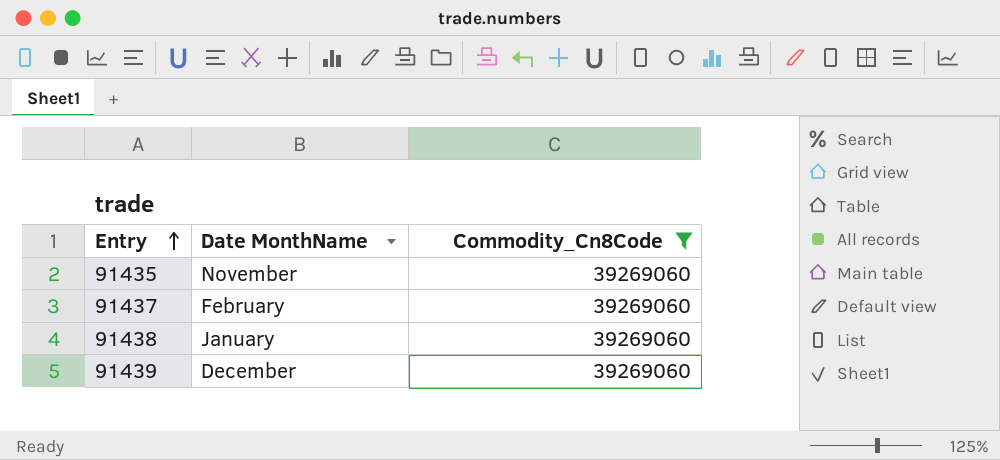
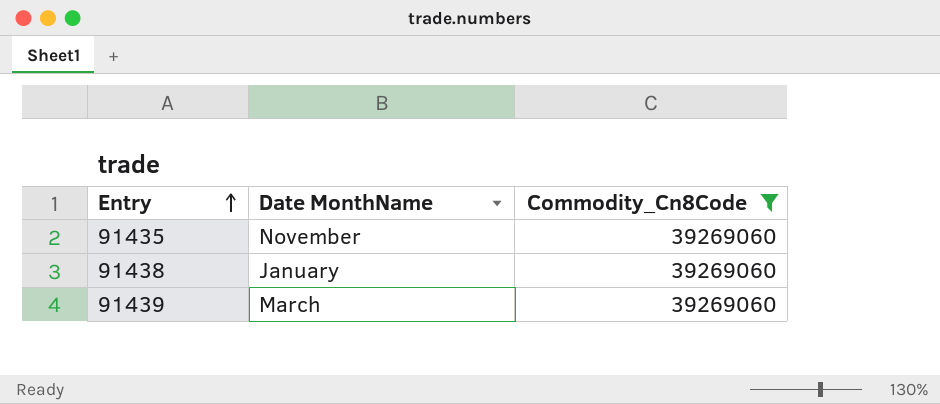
row 91437: February | 39269060 -> none
91439 | Date MonthName: December -> March

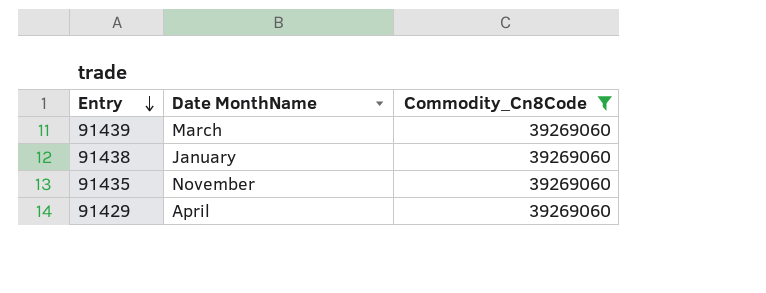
row order: Entry ascending -> Entry descending
row 91429: none -> April | 39269060

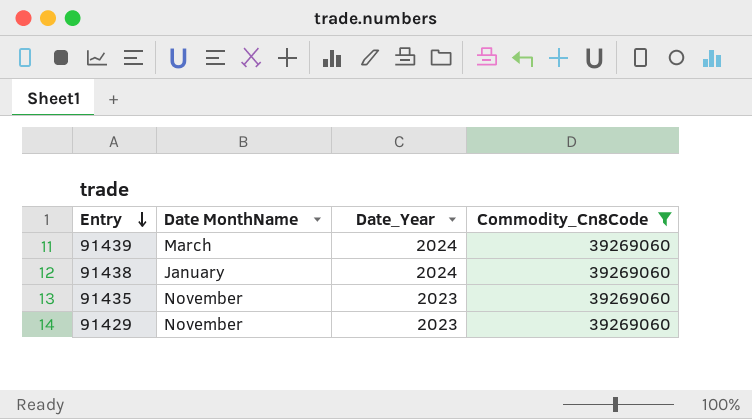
column Date_Year | position: none -> 3
91429 | Date MonthName: April -> November

